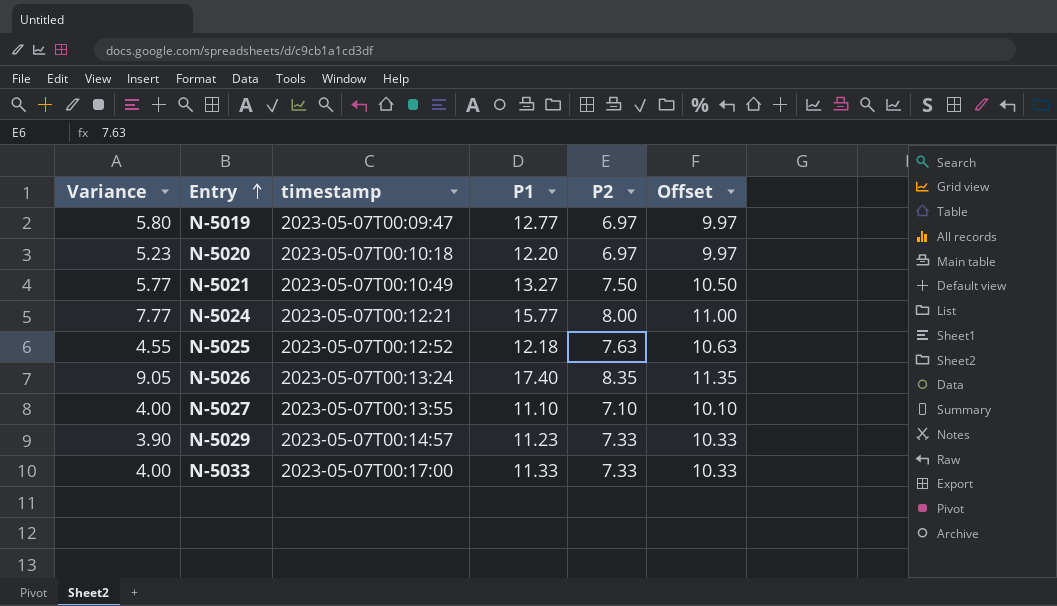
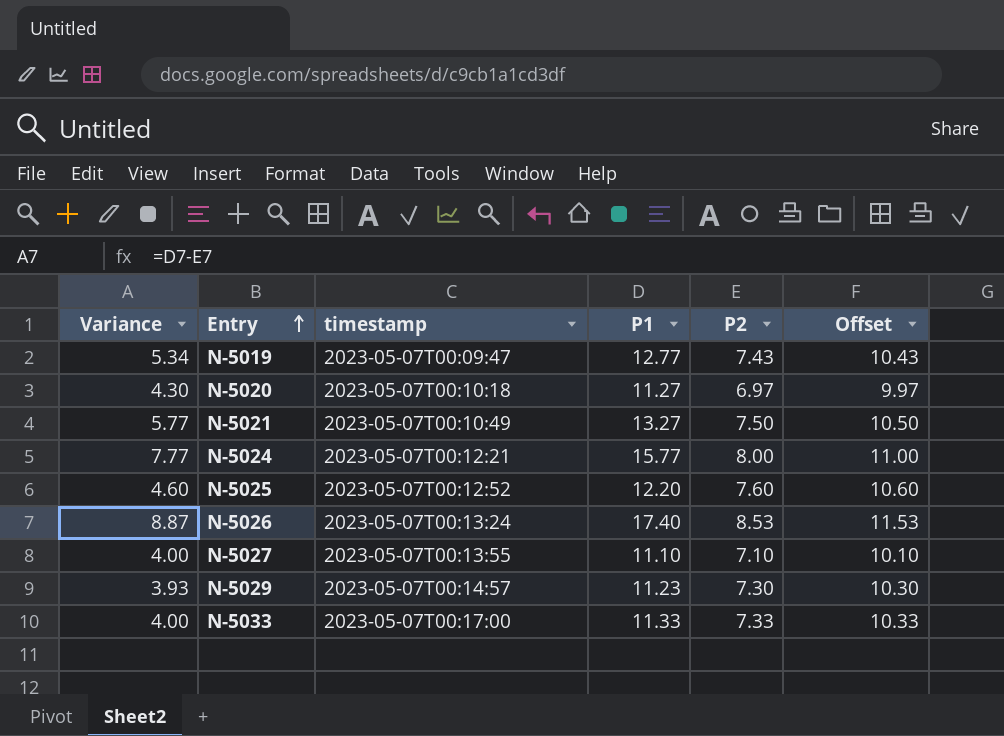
N-5019 | Variance: 5.80 -> 5.34
N-5019 | P2: 6.97 -> 7.43
N-5019 | Offset: 9.97 -> 10.43
N-5020 | Variance: 5.23 -> 4.30
N-5020 | P1: 12.20 -> 11.27
N-5025 | Variance: 4.55 -> 4.60
N-5025 | P1: 12.18 -> 12.20
N-5025 | P2: 7.63 -> 7.60
N-5025 | Offset: 10.63 -> 10.60
N-5026 | Variance: 9.05 -> 8.87
N-5026 | P2: 8.35 -> 8.53
N-5026 | Offset: 11.35 -> 11.53
N-5029 | Variance: 3.90 -> 3.93
N-5029 | P2: 7.33 -> 7.30
N-5029 | Offset: 10.33 -> 10.30

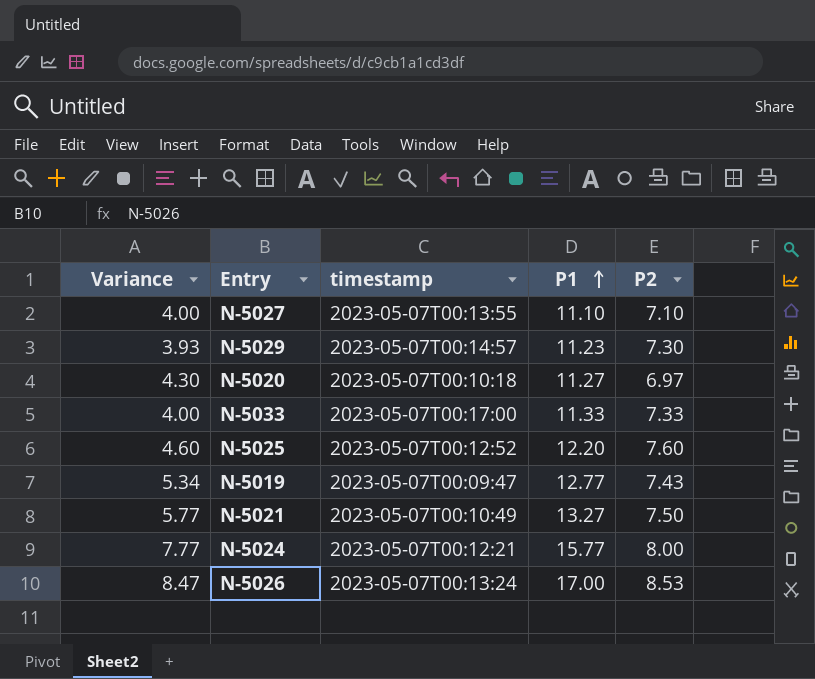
row order: Entry ascending -> P1 ascending
column Offset | formula: [P2] + 3 -> none
N-5026 | Variance: 8.87 -> 8.47
N-5026 | P1: 17.40 -> 17.00

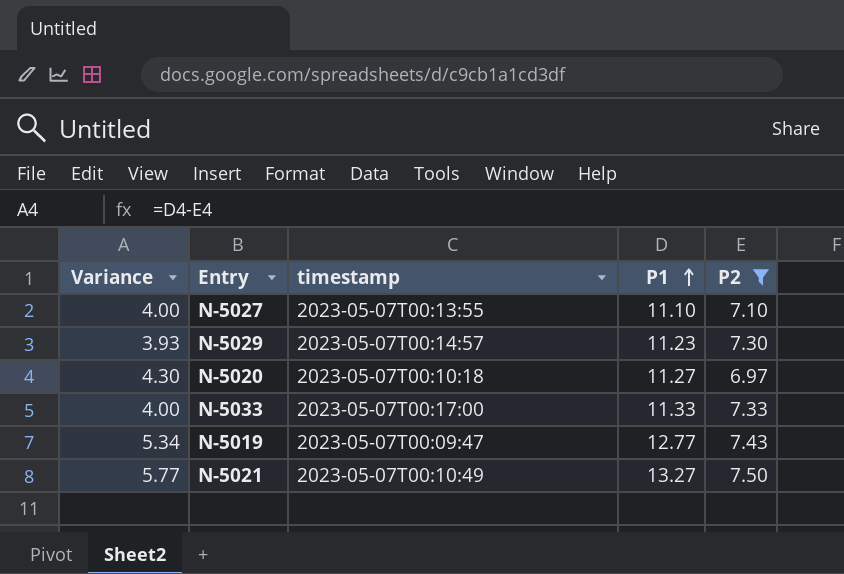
filter: none -> P2 <= 7.50

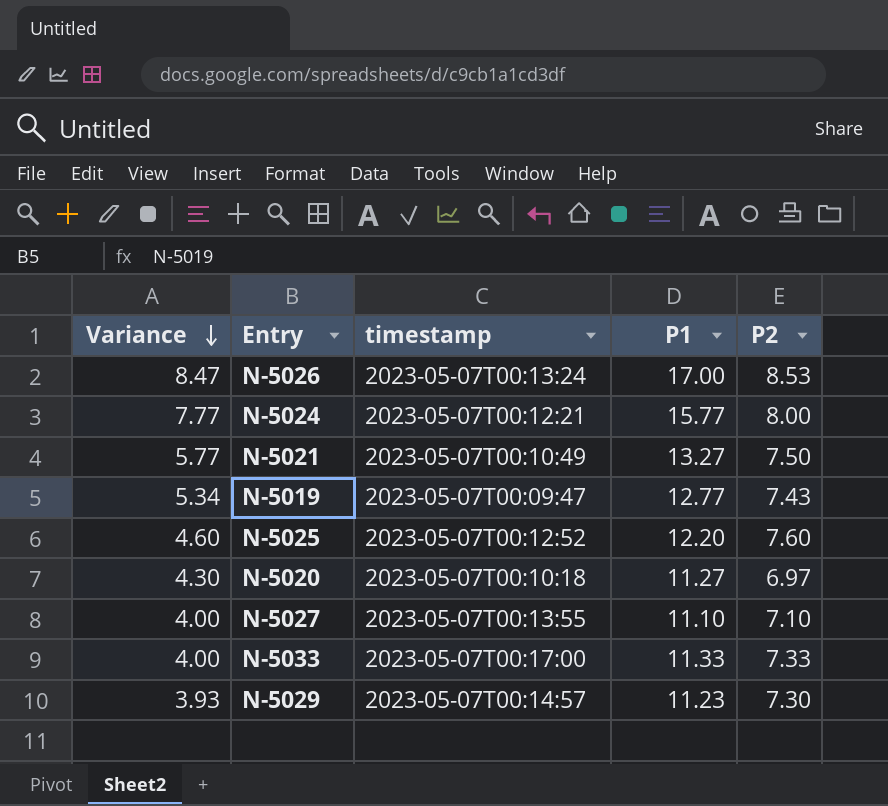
filter: P2 <= 7.50 -> none
row order: P1 ascending -> Variance descending

